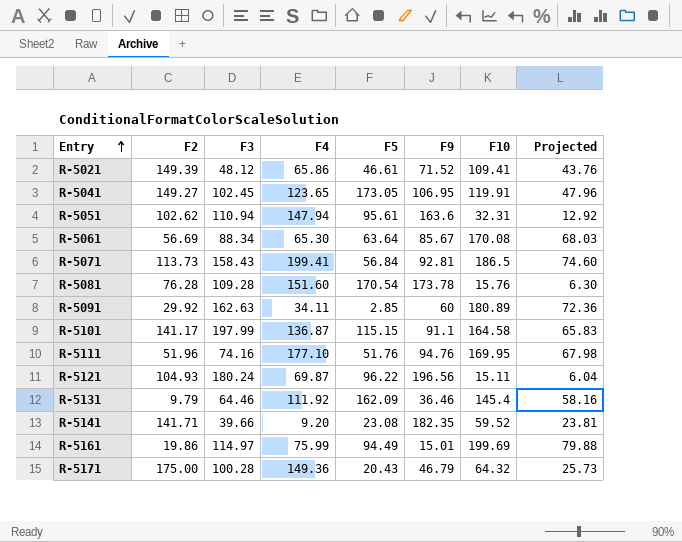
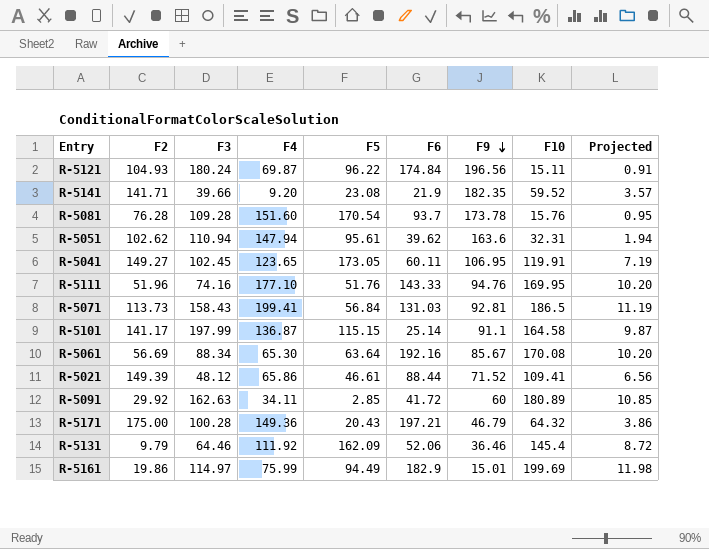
row order: Entry ascending -> F9 descending
column F6 | position: none -> 6
column Projected | formula: [F10] * 0.4 -> [F10] * 0.06

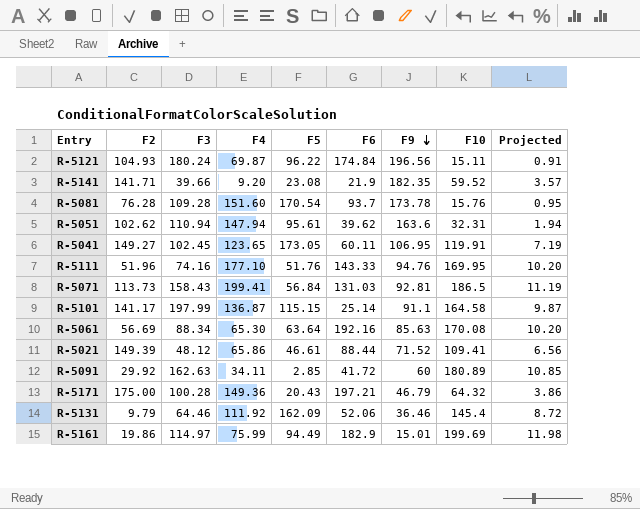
R-5061 | F9: 85.67 -> 85.63

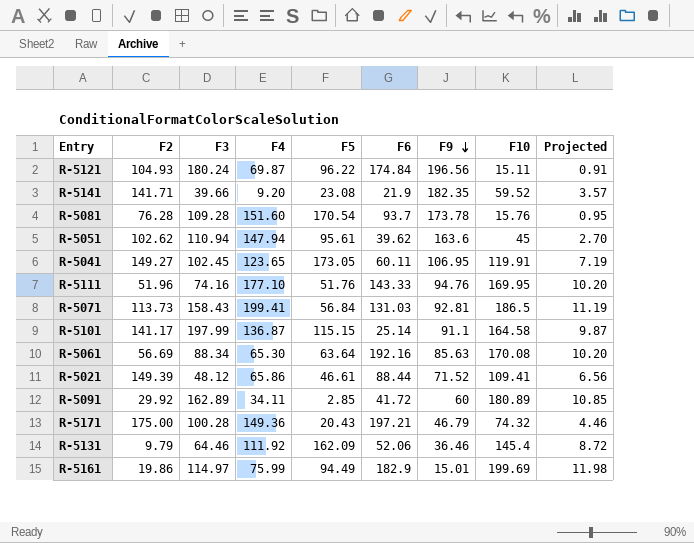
R-5051 | F10: 32.31 -> 45
R-5051 | Projected: 1.94 -> 2.70
R-5091 | F3: 162.63 -> 162.89
R-5171 | F10: 64.32 -> 74.32
R-5171 | Projected: 3.86 -> 4.46

